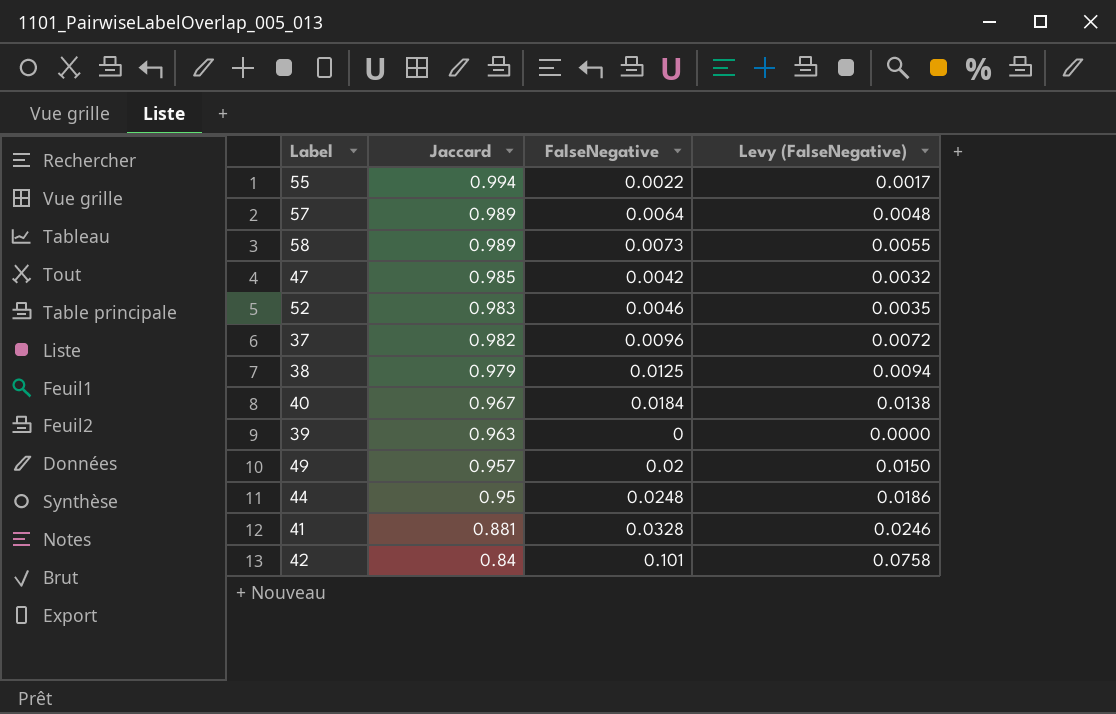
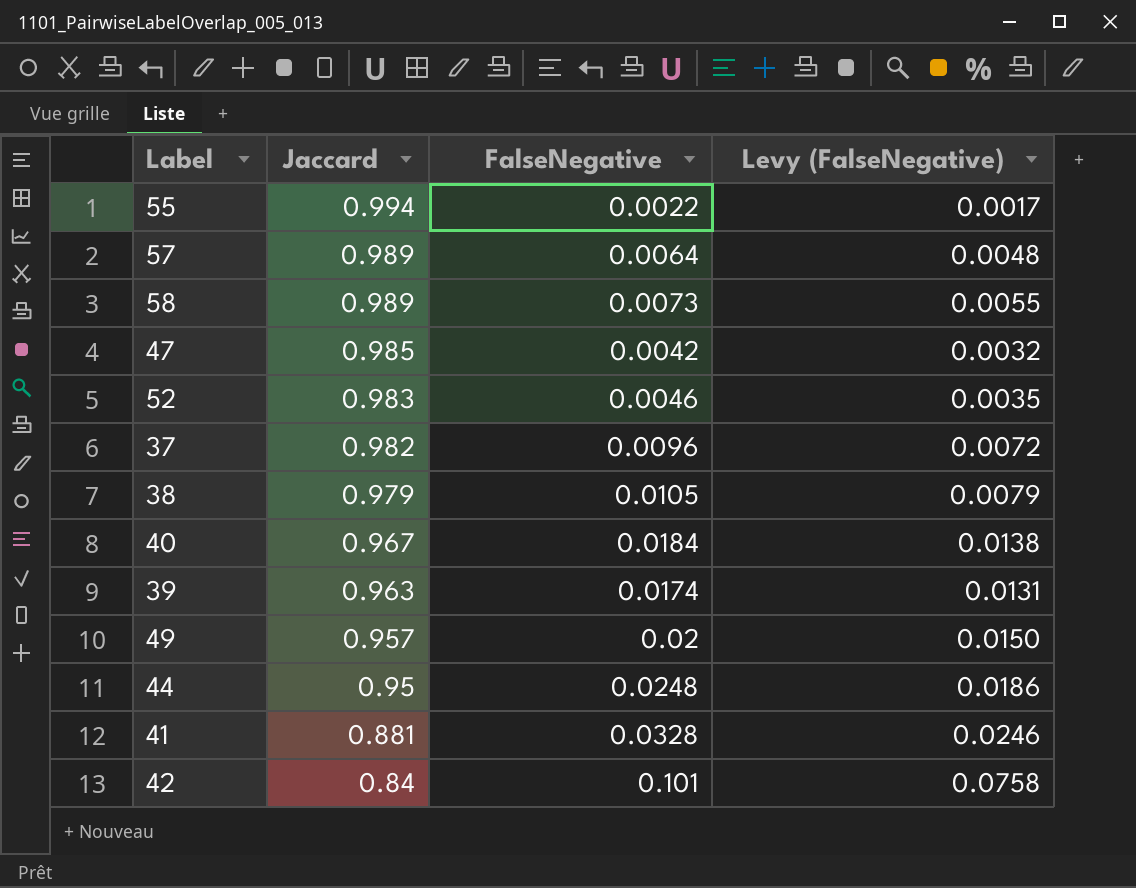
38 | FalseNegative: 0.0125 -> 0.0105
38 | Levy (FalseNegative): 0.0094 -> 0.0079
39 | FalseNegative: 0 -> 0.0174
39 | Levy (FalseNegative): 0.0000 -> 0.0131

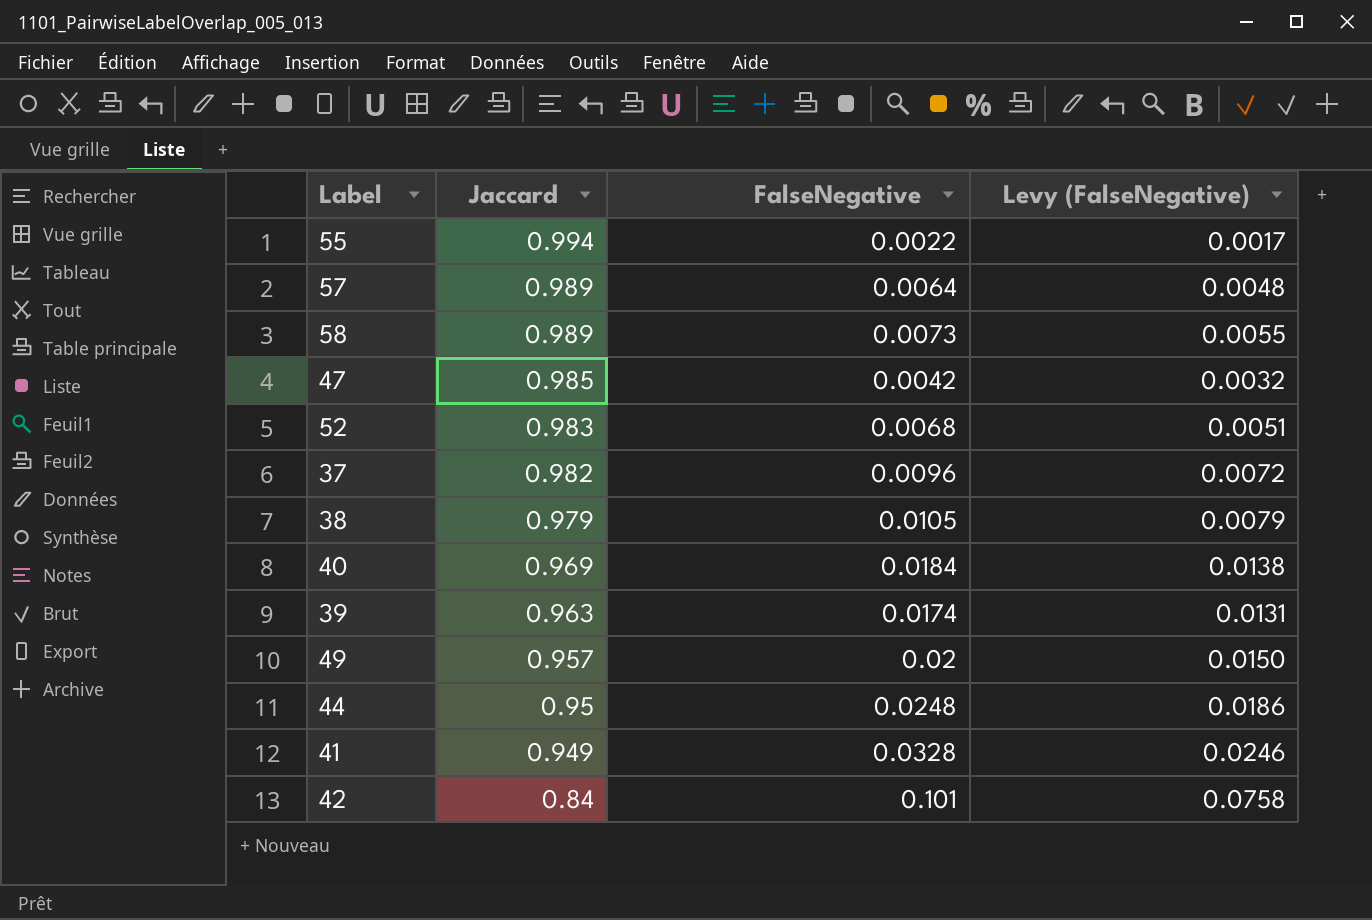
52 | FalseNegative: 0.0046 -> 0.0068
52 | Levy (FalseNegative): 0.0035 -> 0.0051
40 | Jaccard: 0.967 -> 0.969
41 | Jaccard: 0.881 -> 0.949

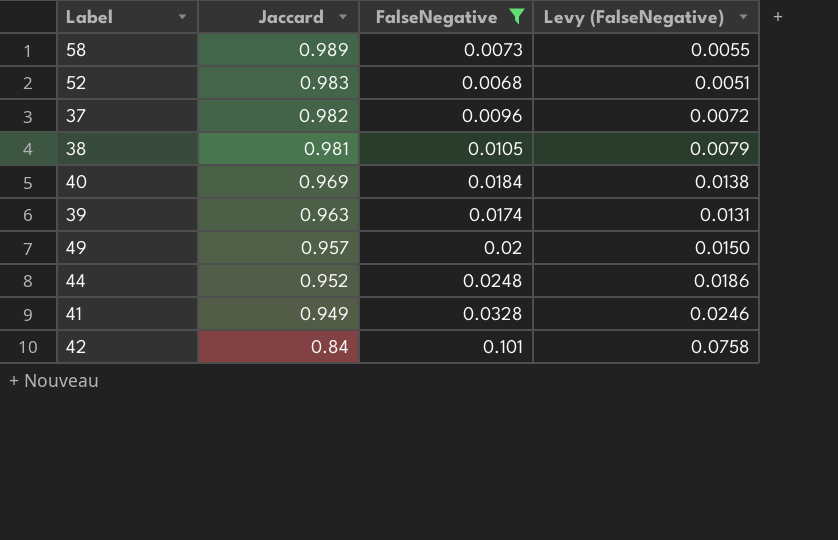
filter: none -> FalseNegative >= 0.0068
38 | Jaccard: 0.979 -> 0.981
44 | Jaccard: 0.95 -> 0.952

